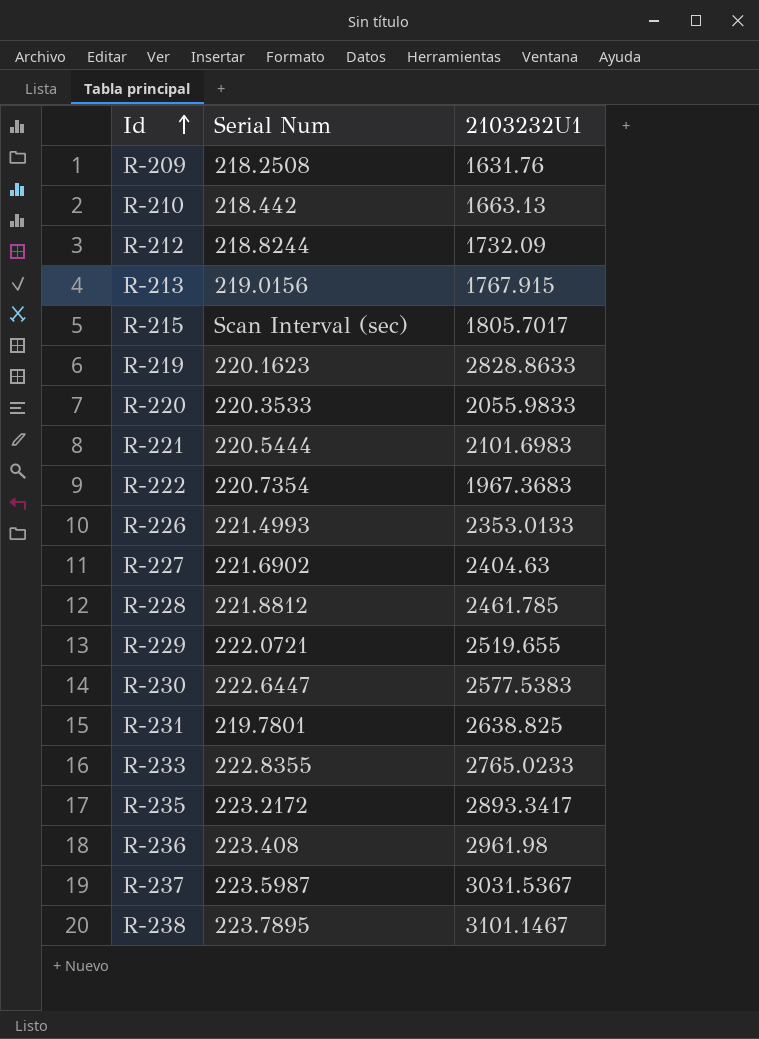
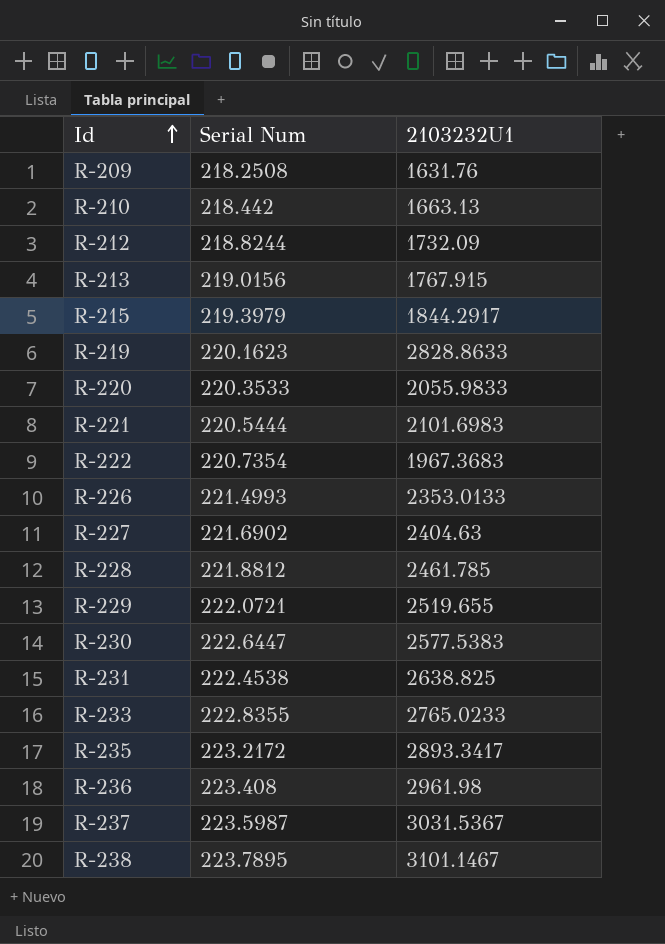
R-215 | Serial Num: Scan Interval (sec) -> 219.3979
R-215 | 2103232U1: 1805.7017 -> 1844.2917
R-231 | Serial Num: 219.7801 -> 222.4538

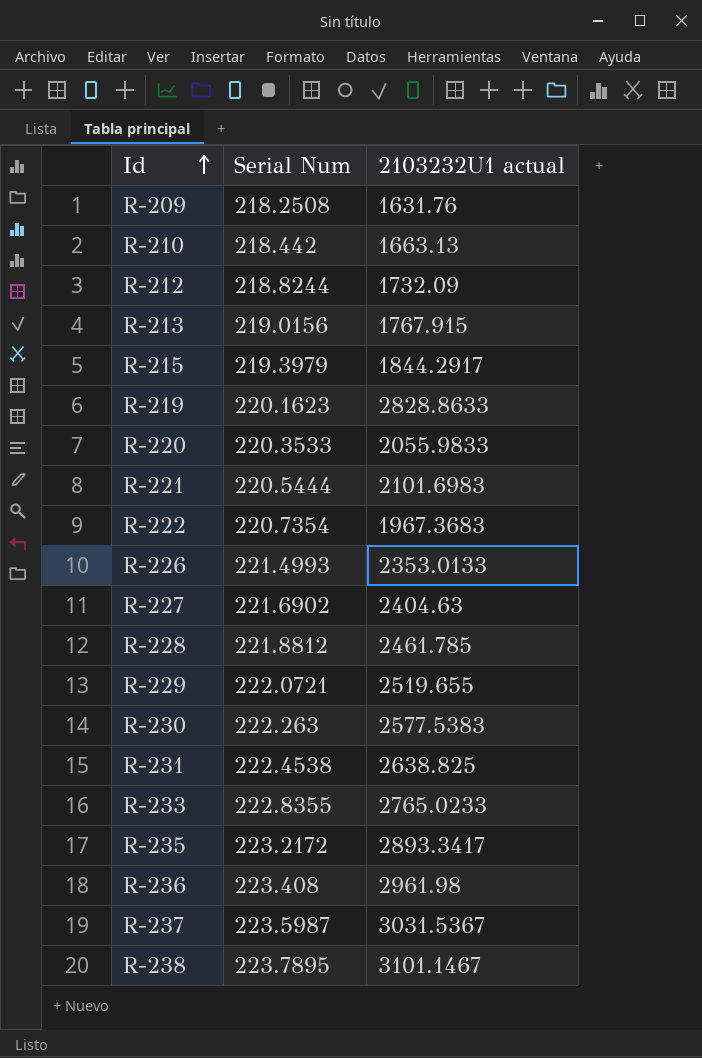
column name: 2103232U1 -> 2103232U1 actual
R-230 | Serial Num: 222.6447 -> 222.263

